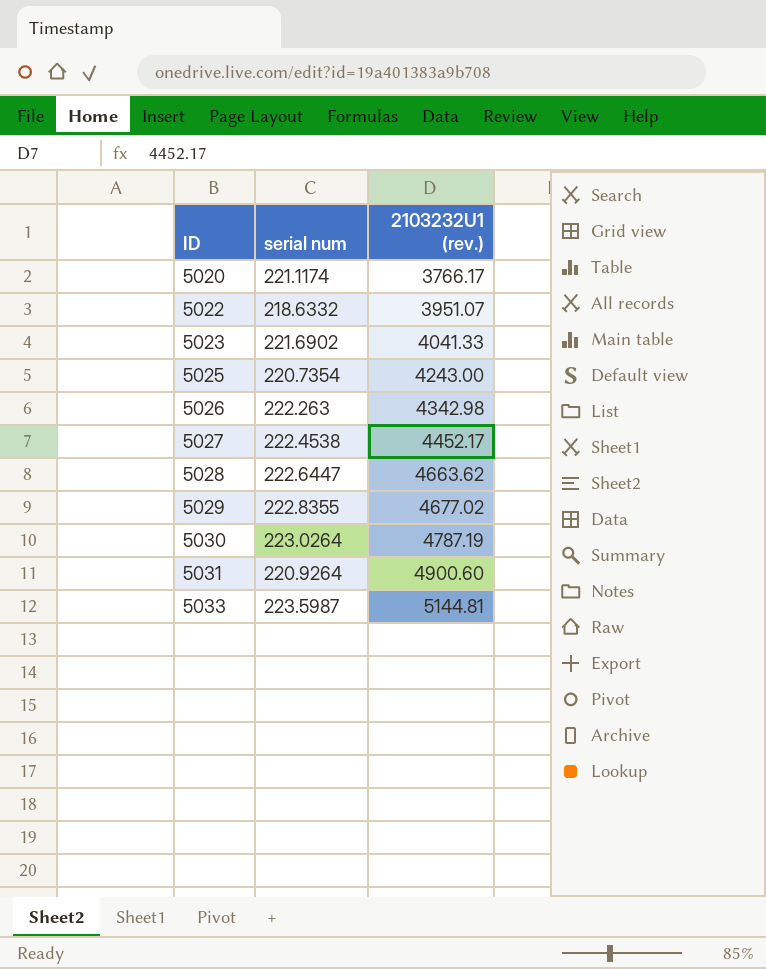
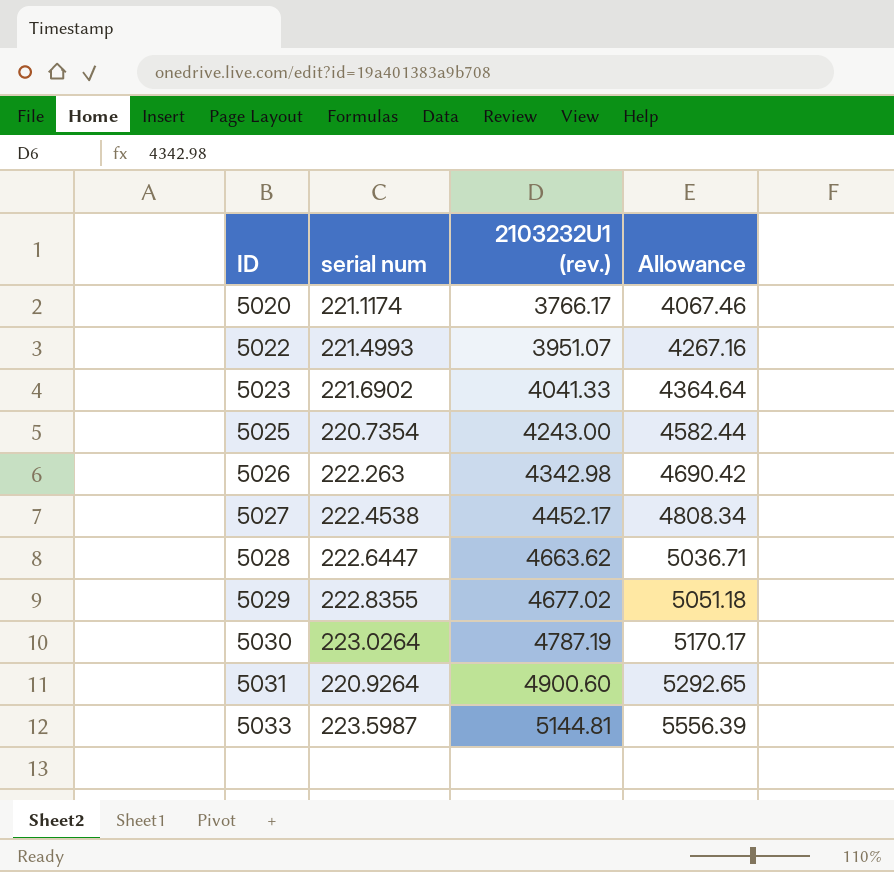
column Allowance | formula: none -> [2103232U1 (rev.)] * 1.08
5022 | serial num: 218.6332 -> 221.4993

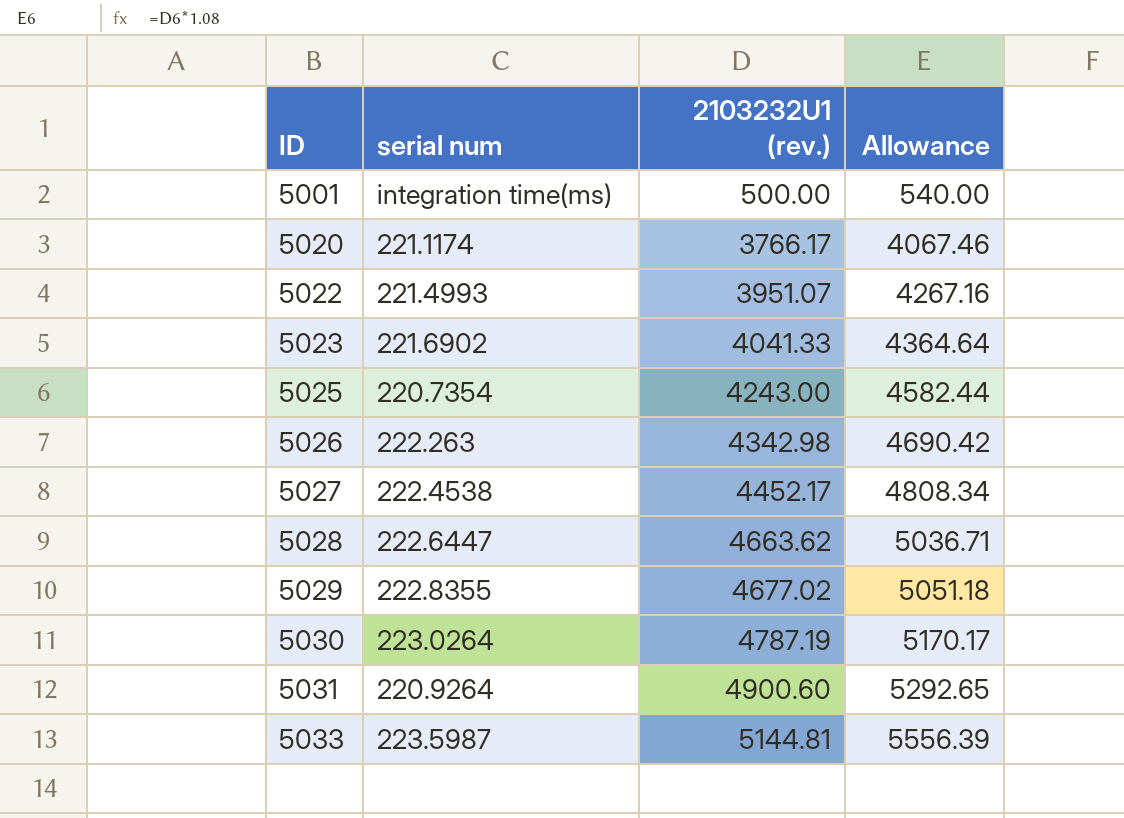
row 5001: none -> integration time(ms) | 500.00 | 540.00

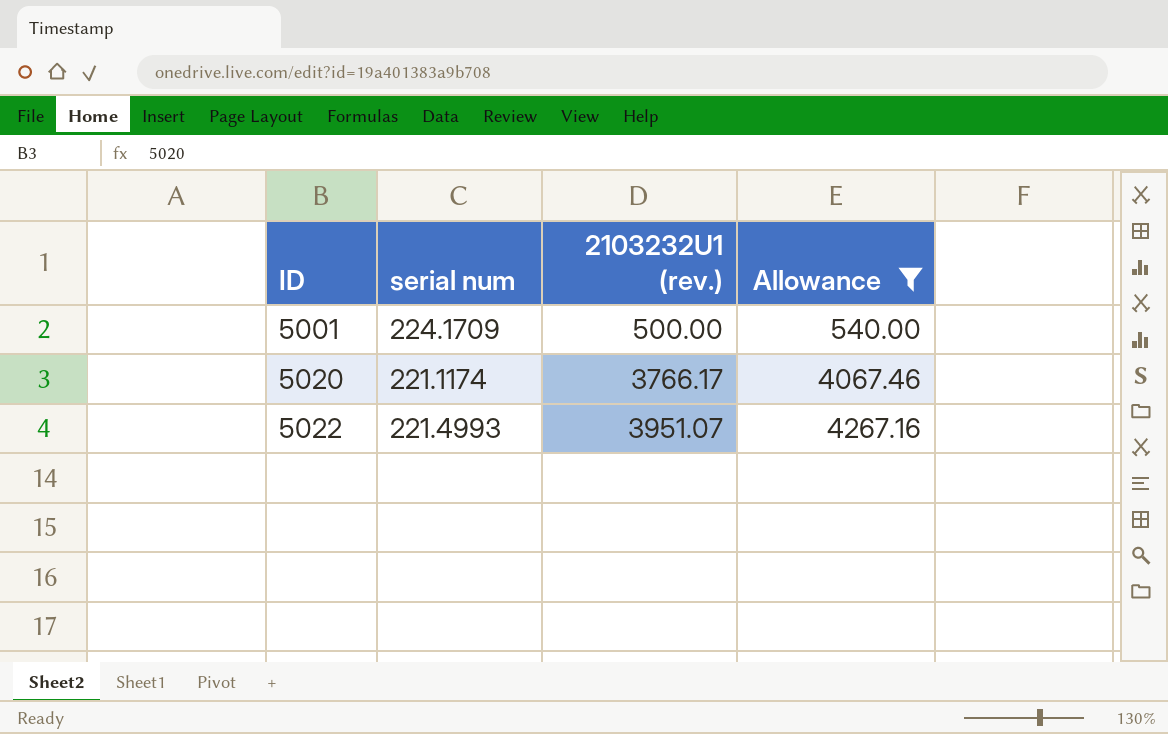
filter: none -> Allowance <= 4267.16
5001 | serial num: integration time(ms) -> 224.1709

